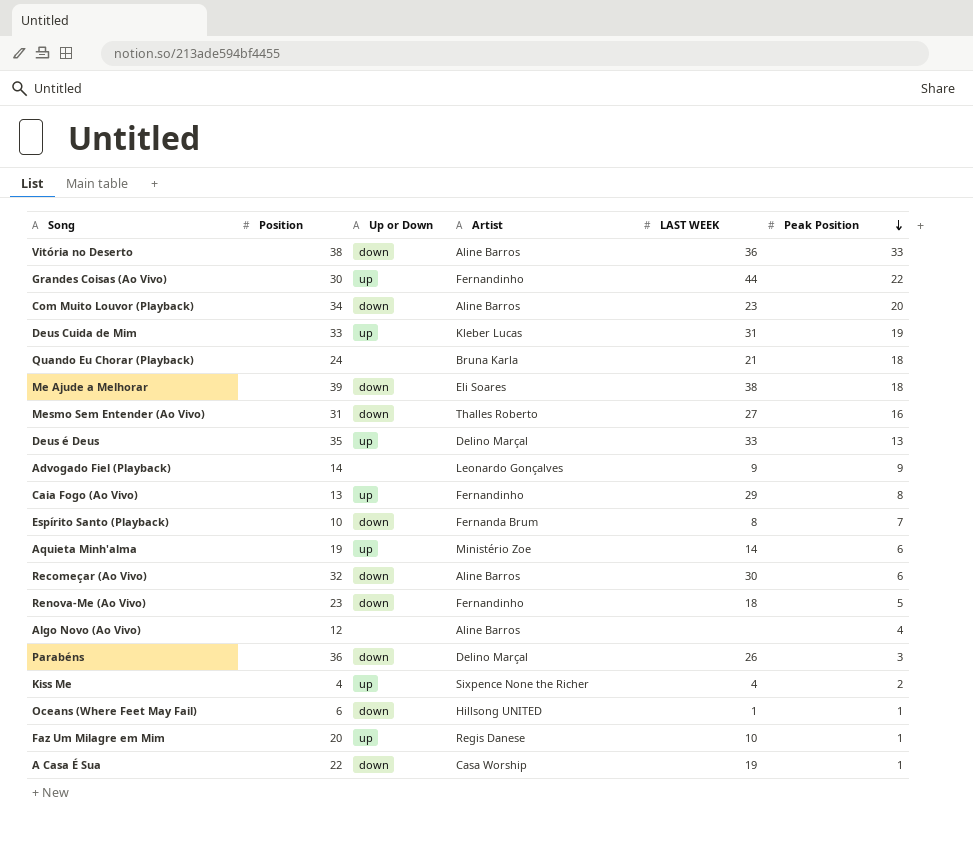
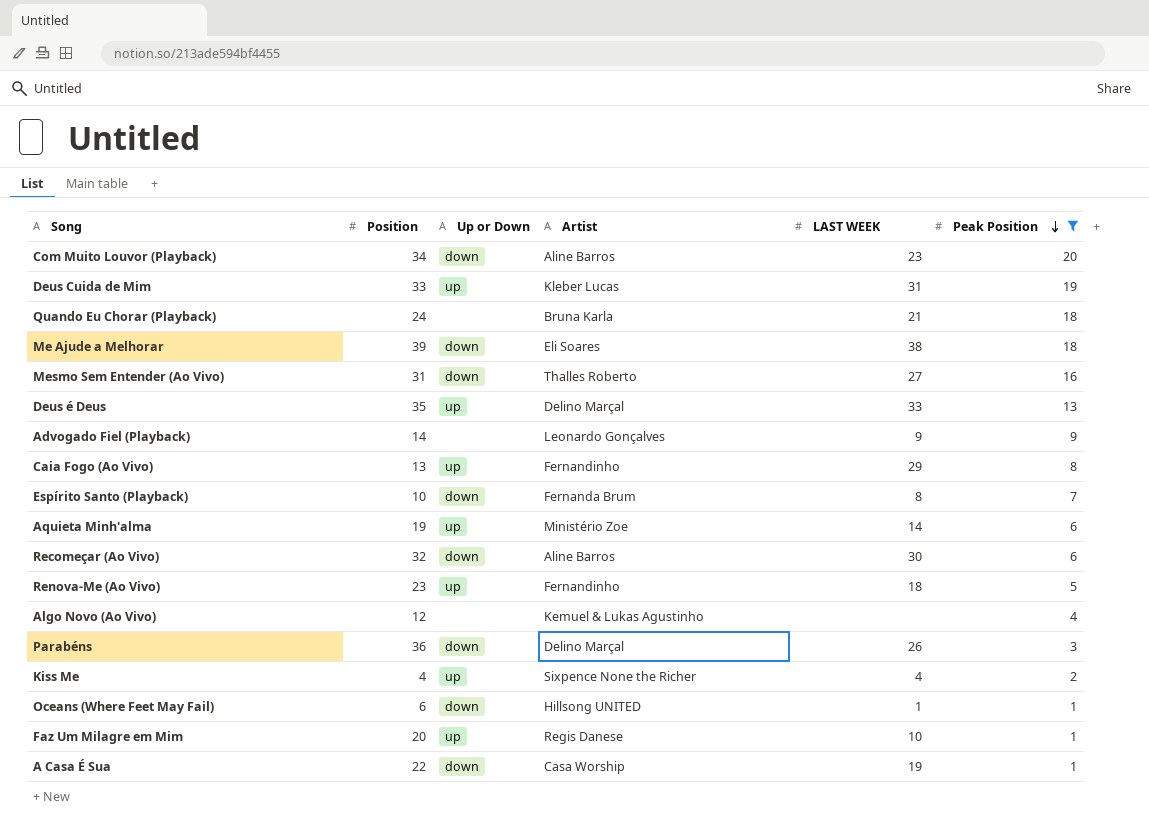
filter: none -> Peak Position <= 20
Renova-Me (Ao Vivo) | Up or Down: down -> up
Algo Novo (Ao Vivo) | Artist: Aline Barros -> Kemuel & Lukas Agustinho

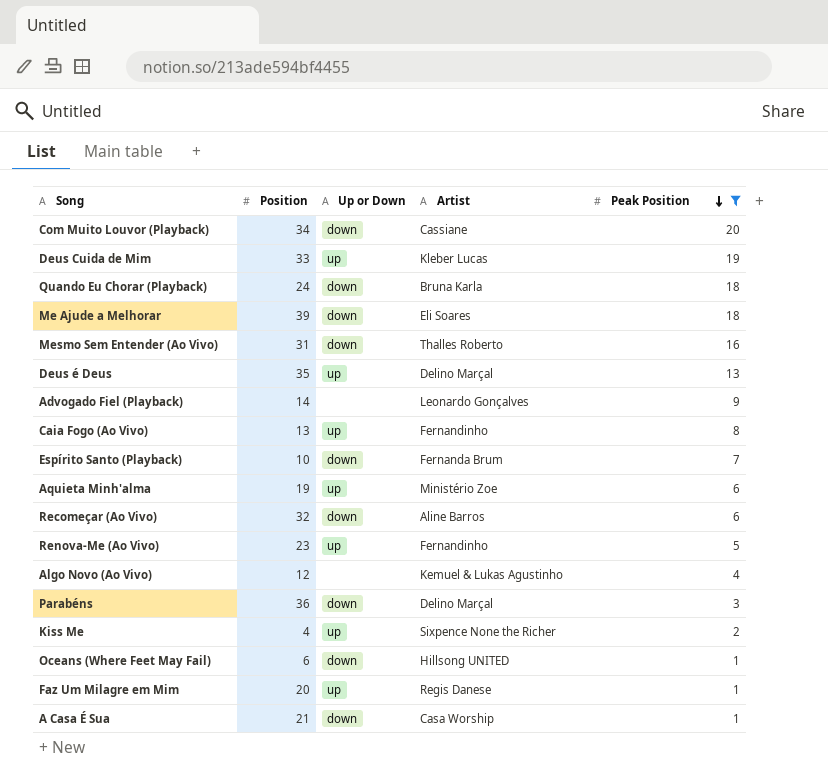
column LAST WEEK | position: 5 -> none
Com Muito Louvor (Playback) | Artist: Aline Barros -> Cassiane
Quando Eu Chorar (Playback) | Up or Down: none -> down
A Casa É Sua | Position: 22 -> 21

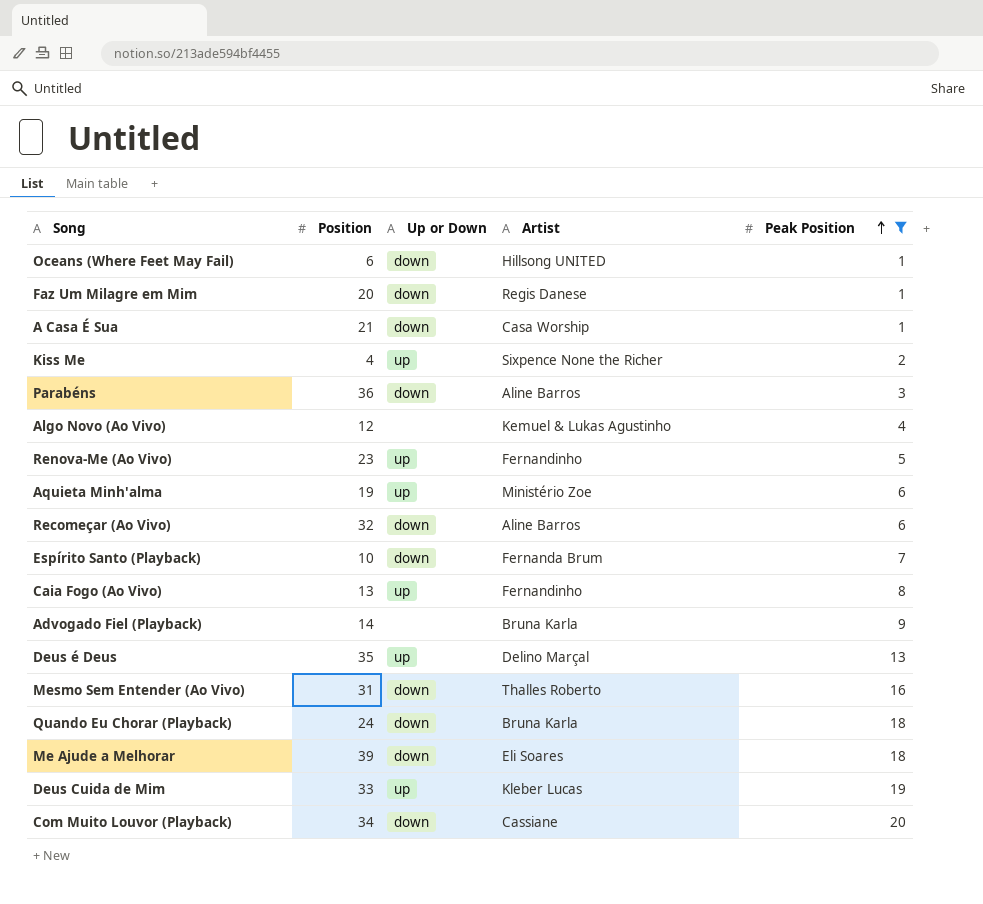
row order: Peak Position descending -> Peak Position ascending
Faz Um Milagre em Mim | Up or Down: up -> down
Parabéns | Artist: Delino Marçal -> Aline Barros
Advogado Fiel (Playback) | Artist: Leonardo Gonçalves -> Bruna Karla

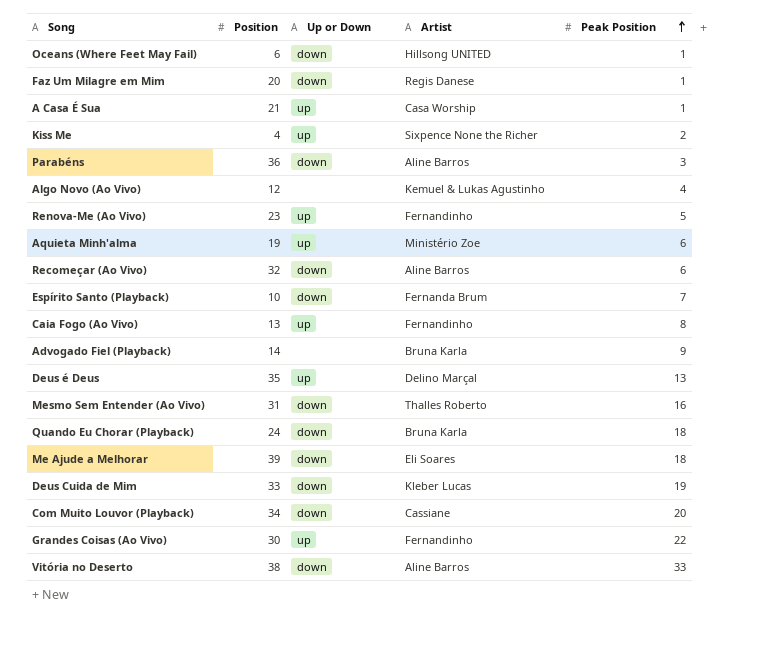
filter: Peak Position <= 20 -> none
A Casa É Sua | Up or Down: down -> up
Deus Cuida de Mim | Up or Down: up -> down

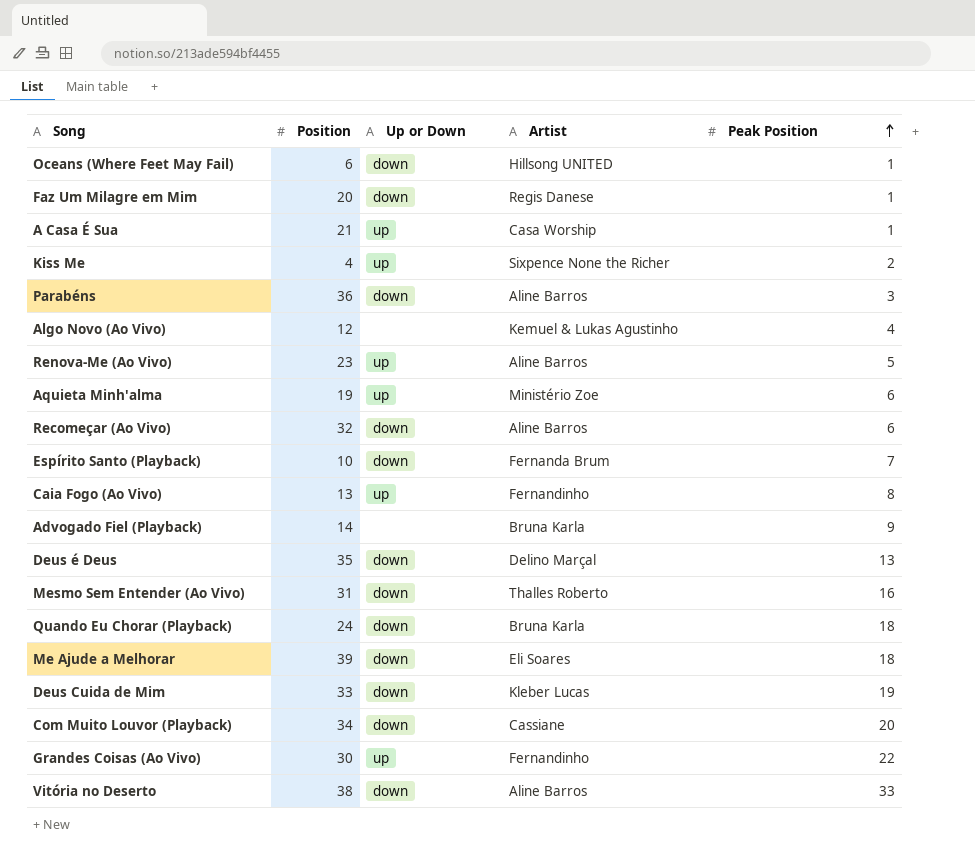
Renova-Me (Ao Vivo) | Artist: Fernandinho -> Aline Barros
Deus é Deus | Up or Down: up -> down

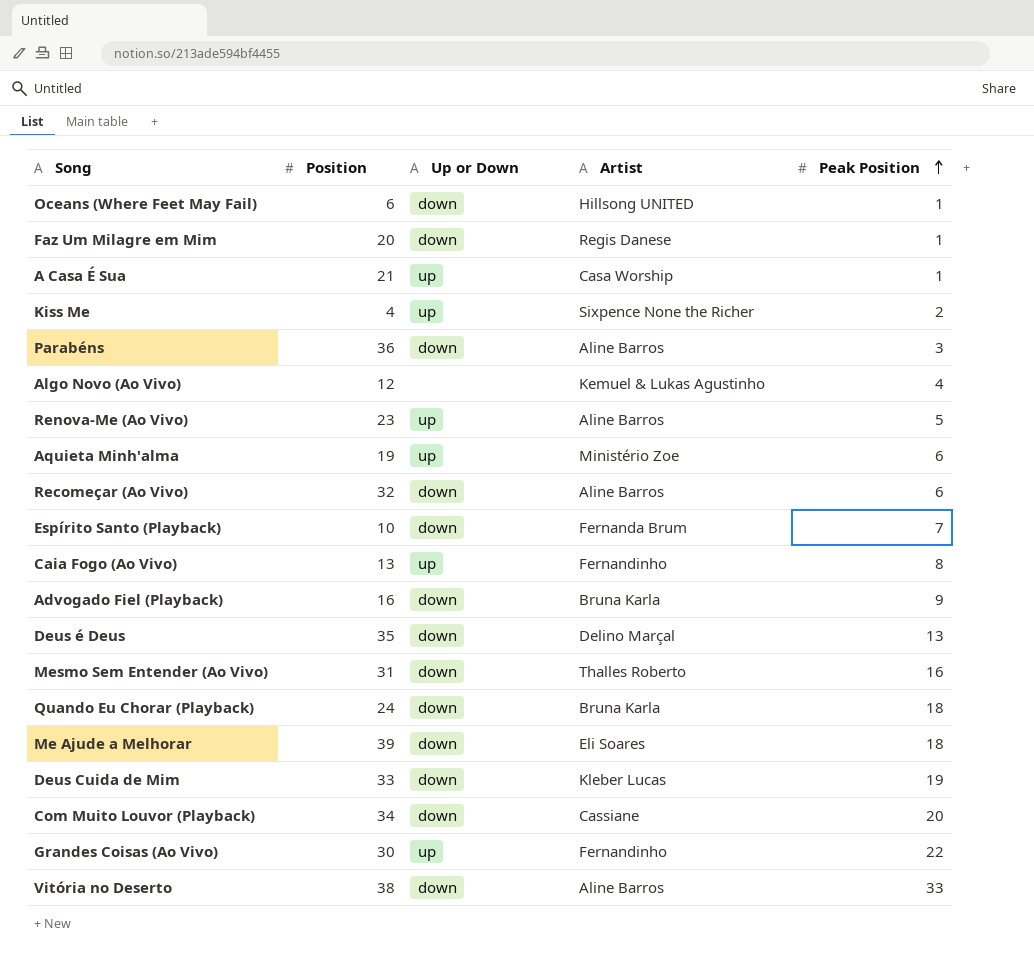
Advogado Fiel (Playback) | Position: 14 -> 16
Advogado Fiel (Playback) | Up or Down: none -> down

